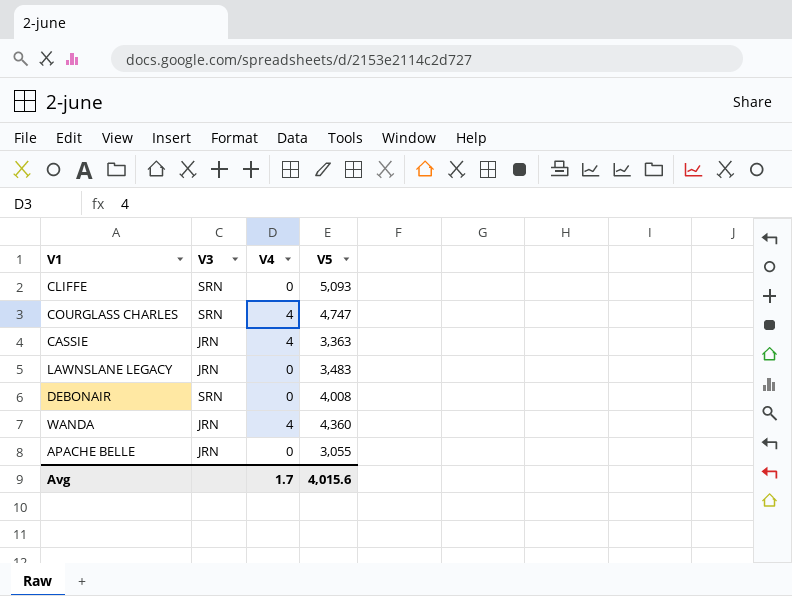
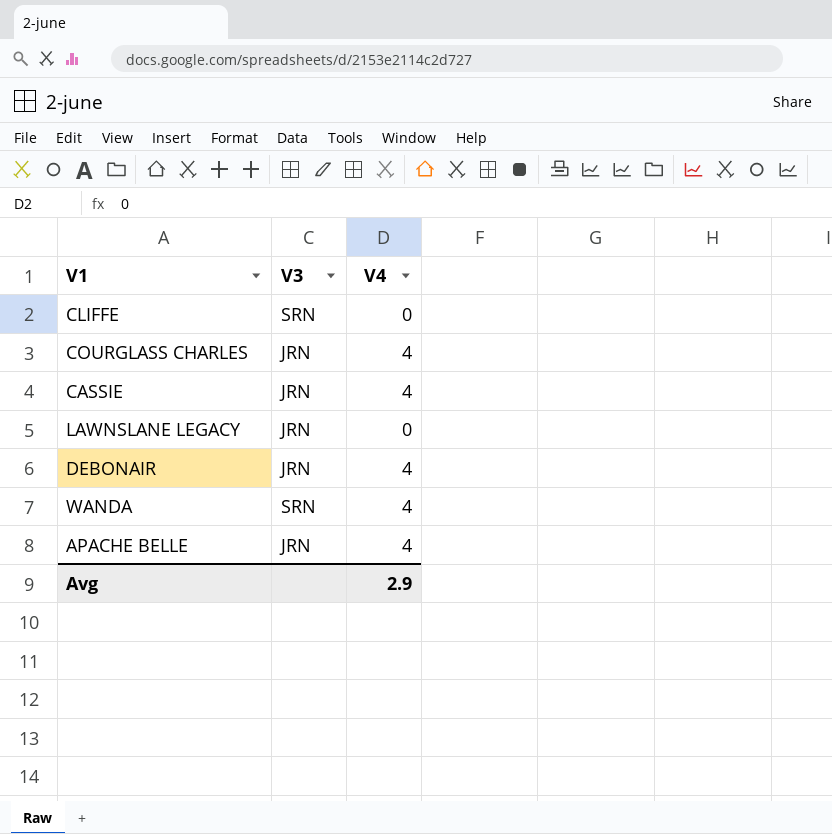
column V5 | position: 4 -> none
COURGLASS CHARLES | V3: SRN -> JRN
DEBONAIR | V3: SRN -> JRN
DEBONAIR | V4: 0 -> 4
WANDA | V3: JRN -> SRN
APACHE BELLE | V4: 0 -> 4
Avg | V4: 1.7 -> 2.9

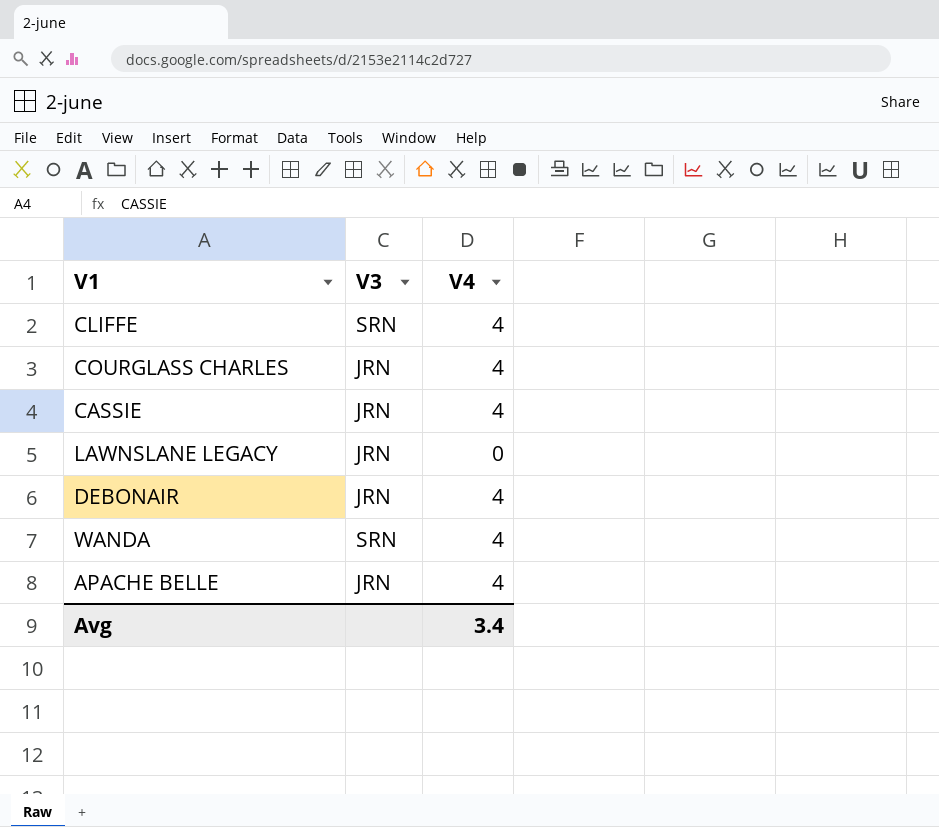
CLIFFE | V4: 0 -> 4
Avg | V4: 2.9 -> 3.4

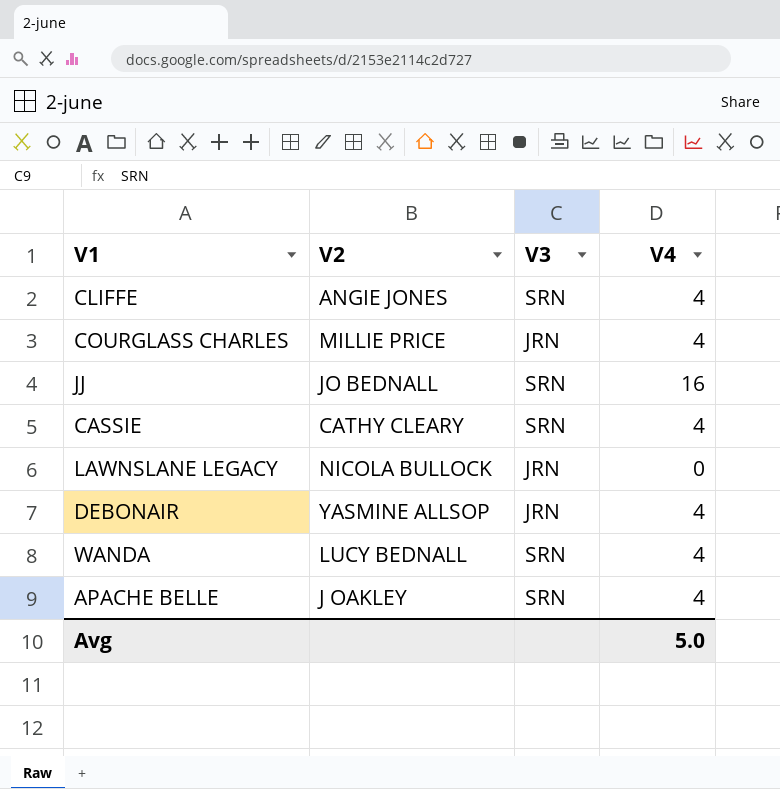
column V2 | position: none -> 2
row JJ: none -> JO BEDNALL | SRN | 16
CASSIE | V3: JRN -> SRN
APACHE BELLE | V3: JRN -> SRN
Avg | V4: 3.4 -> 5.0

